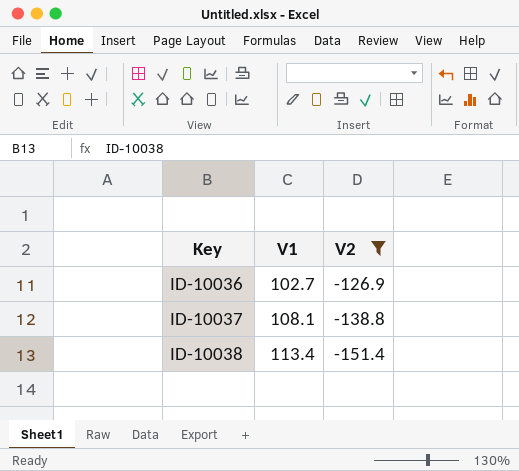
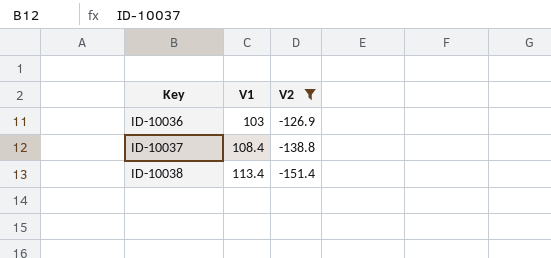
ID-10036 | V1: 102.7 -> 103
ID-10037 | V1: 108.1 -> 108.4

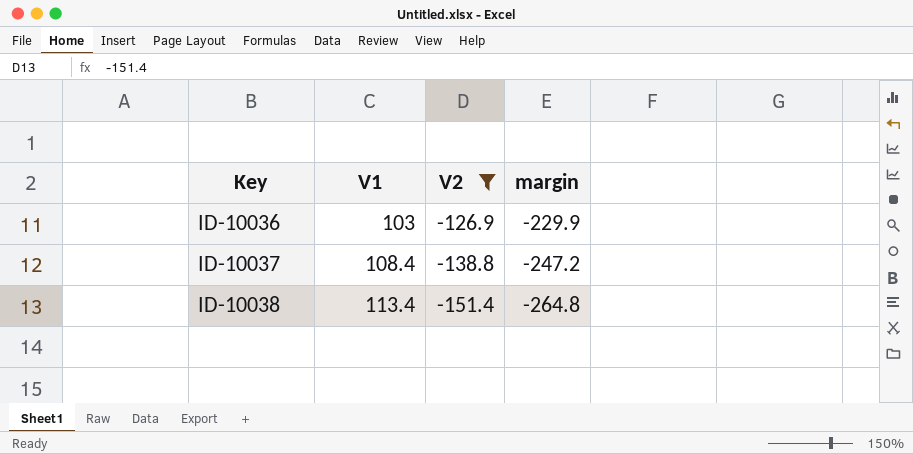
column margin | formula: none -> [V2] - [V1]

